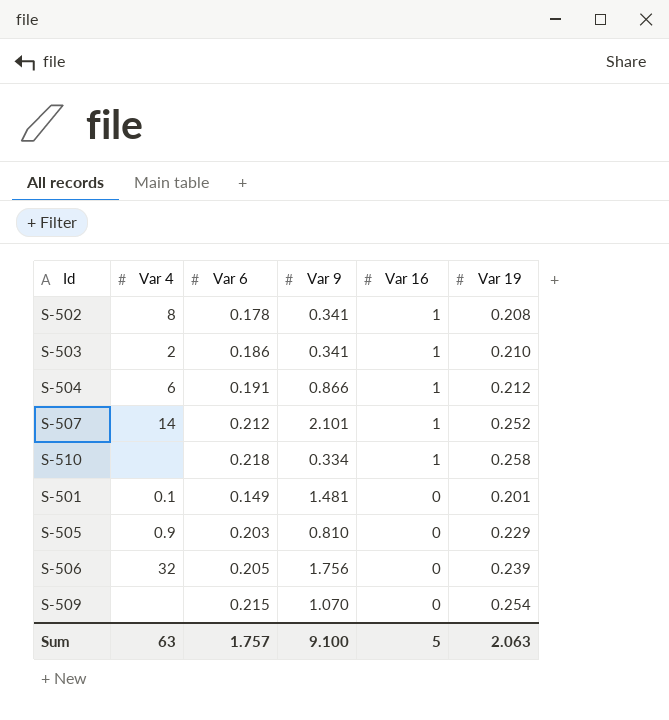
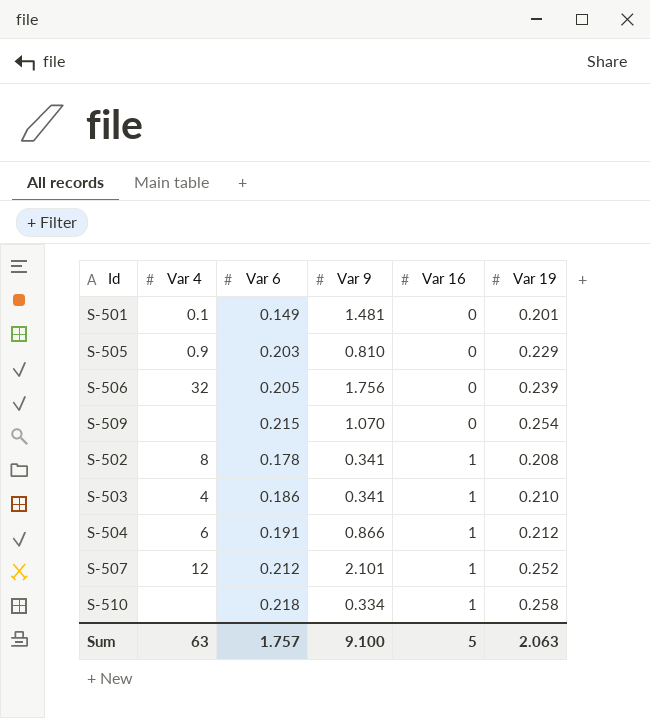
row order: Var 16 descending -> Var 16 ascending
S-503 | Var 4: 2 -> 4
S-507 | Var 4: 14 -> 12

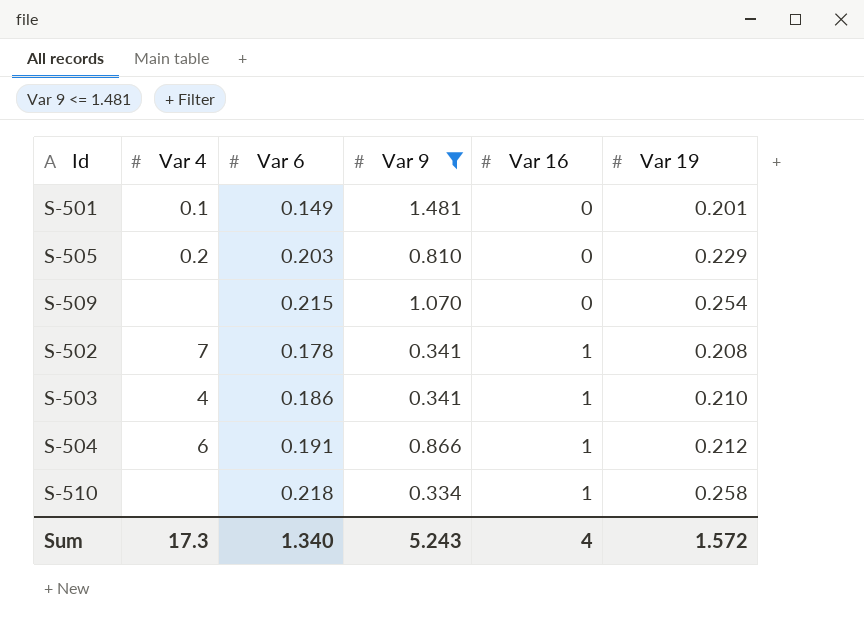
filter: none -> Var 9 <= 1.481
S-505 | Var 4: 0.9 -> 0.2
S-502 | Var 4: 8 -> 7
Sum | Var 4: 63 -> 17.3
Sum | Var 6: 1.757 -> 1.340
Sum | Var 9: 9.100 -> 5.243
Sum | Var 16: 5 -> 4
Sum | Var 19: 2.063 -> 1.572

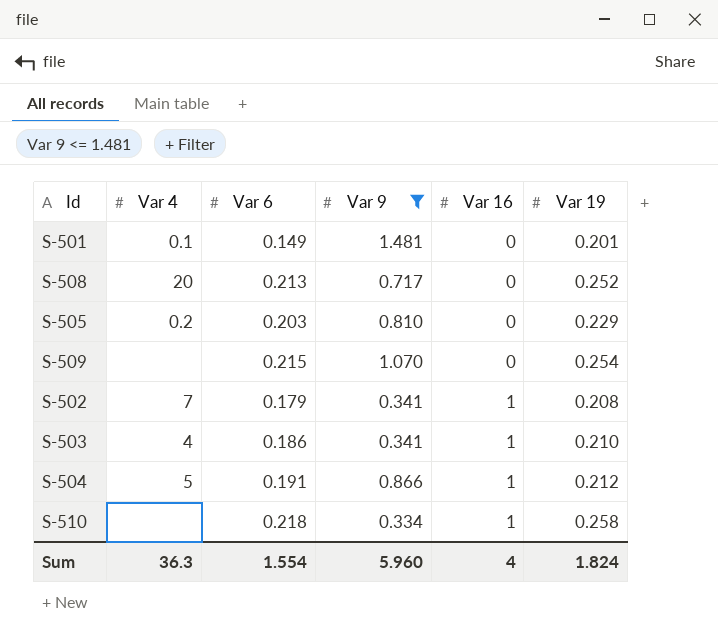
row S-508: none -> 20 | 0.213 | 0.717 | 0 | 0.252
S-502 | Var 6: 0.178 -> 0.179
S-504 | Var 4: 6 -> 5
Sum | Var 4: 17.3 -> 36.3
Sum | Var 6: 1.340 -> 1.554
Sum | Var 9: 5.243 -> 5.960
Sum | Var 19: 1.572 -> 1.824

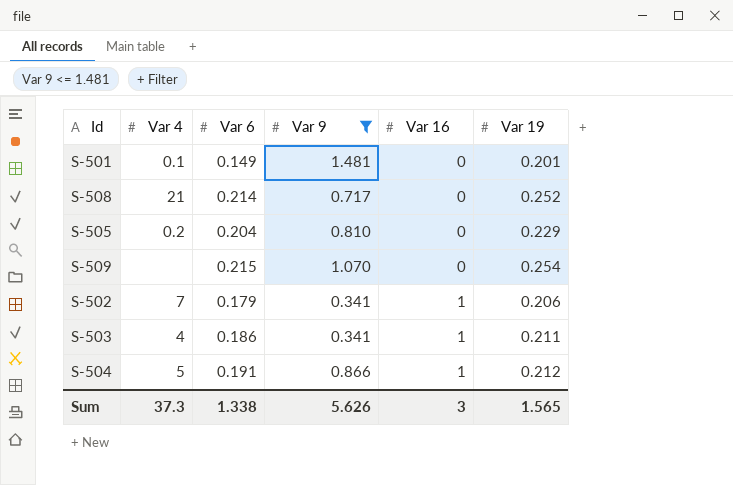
row S-510: none | 0.218 | 0.334 | 1 | 0.258 -> none
S-508 | Var 4: 20 -> 21
S-508 | Var 6: 0.213 -> 0.214
S-505 | Var 6: 0.203 -> 0.204
S-502 | Var 19: 0.208 -> 0.206
S-503 | Var 19: 0.210 -> 0.211
Sum | Var 4: 36.3 -> 37.3
Sum | Var 6: 1.554 -> 1.338
Sum | Var 9: 5.960 -> 5.626
Sum | Var 16: 4 -> 3
Sum | Var 19: 1.824 -> 1.565

